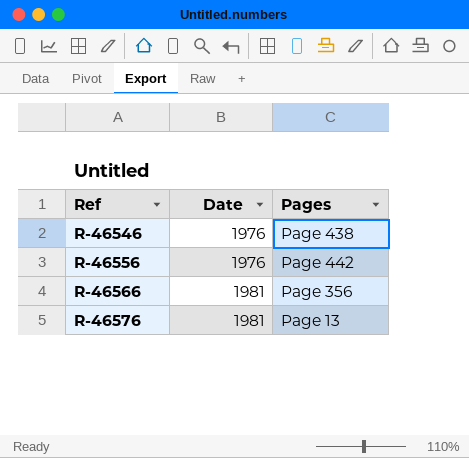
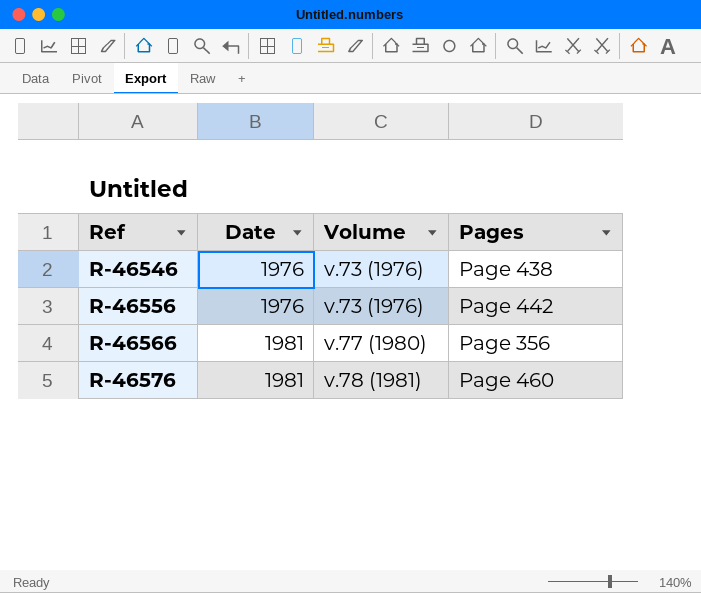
column Volume | position: none -> 3
R-46576 | Pages: Page 13 -> Page 460

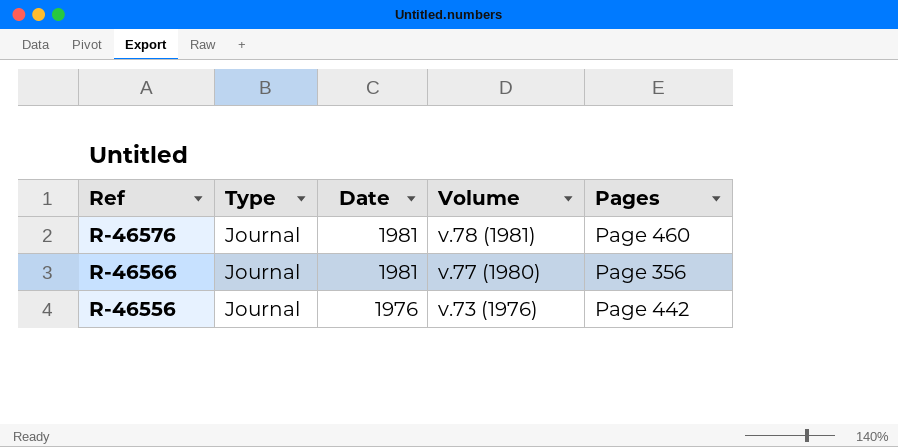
row order: Ref ascending -> Ref descending
column Type | position: none -> 2
row R-46546: 1976 | v.73 (1976) | Page 438 -> none

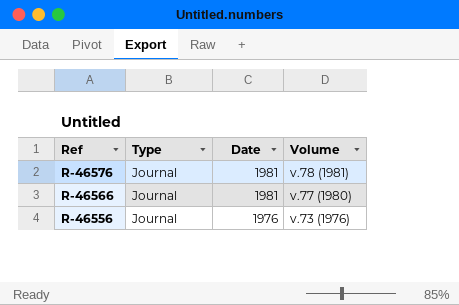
column Pages | position: 5 -> none

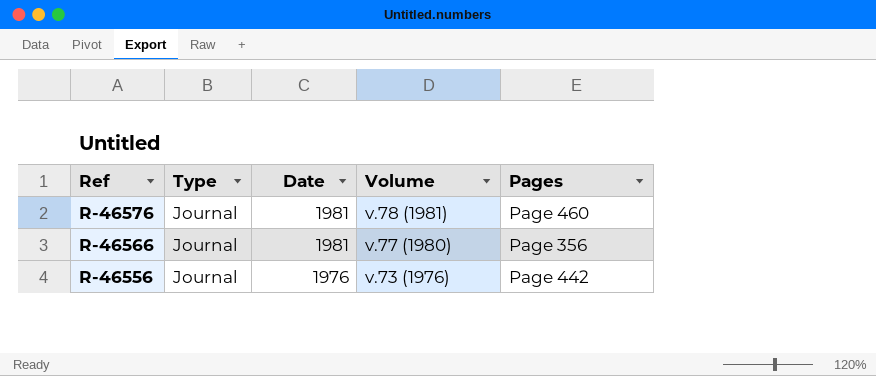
column Pages | position: none -> 5

